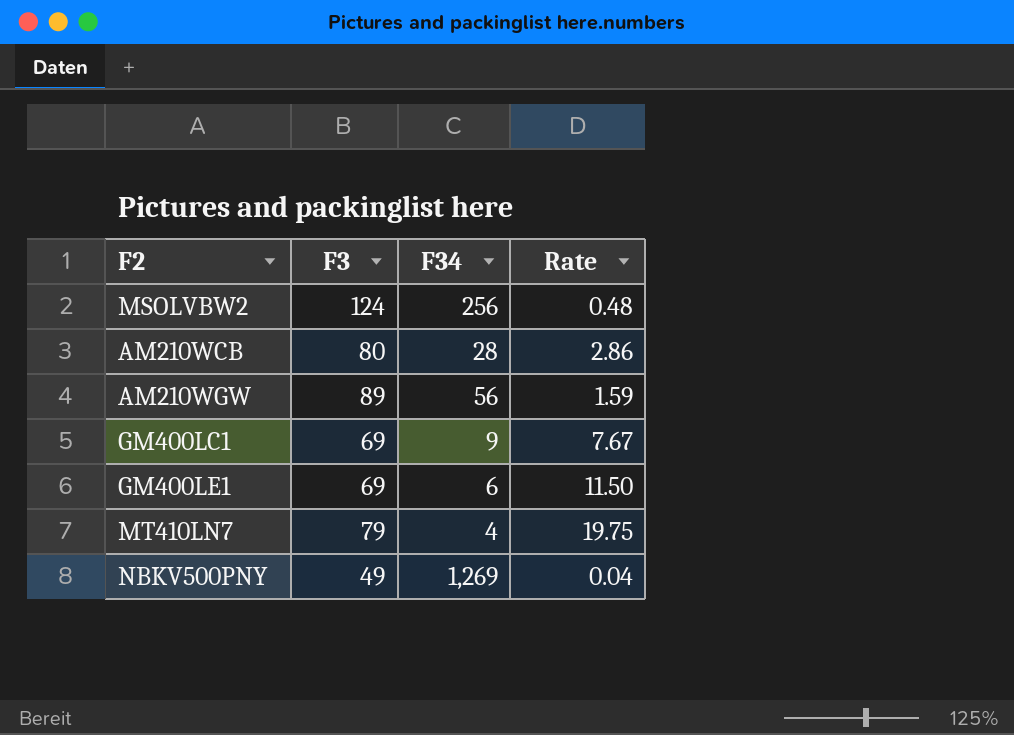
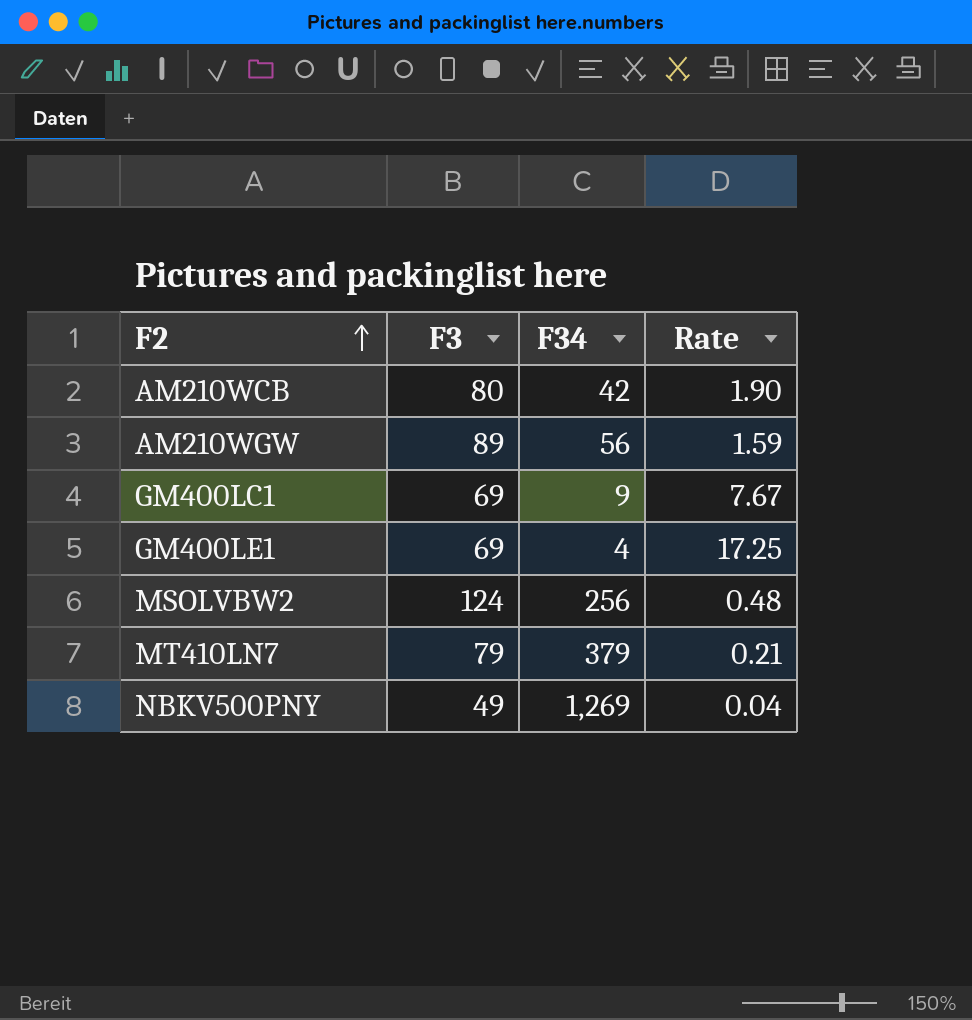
row order: none -> F2 ascending
AM210WCB | F34: 28 -> 42
AM210WCB | Rate: 2.86 -> 1.90
GM400LE1 | F34: 6 -> 4
GM400LE1 | Rate: 11.50 -> 17.25
MT410LN7 | F34: 4 -> 379
MT410LN7 | Rate: 19.75 -> 0.21

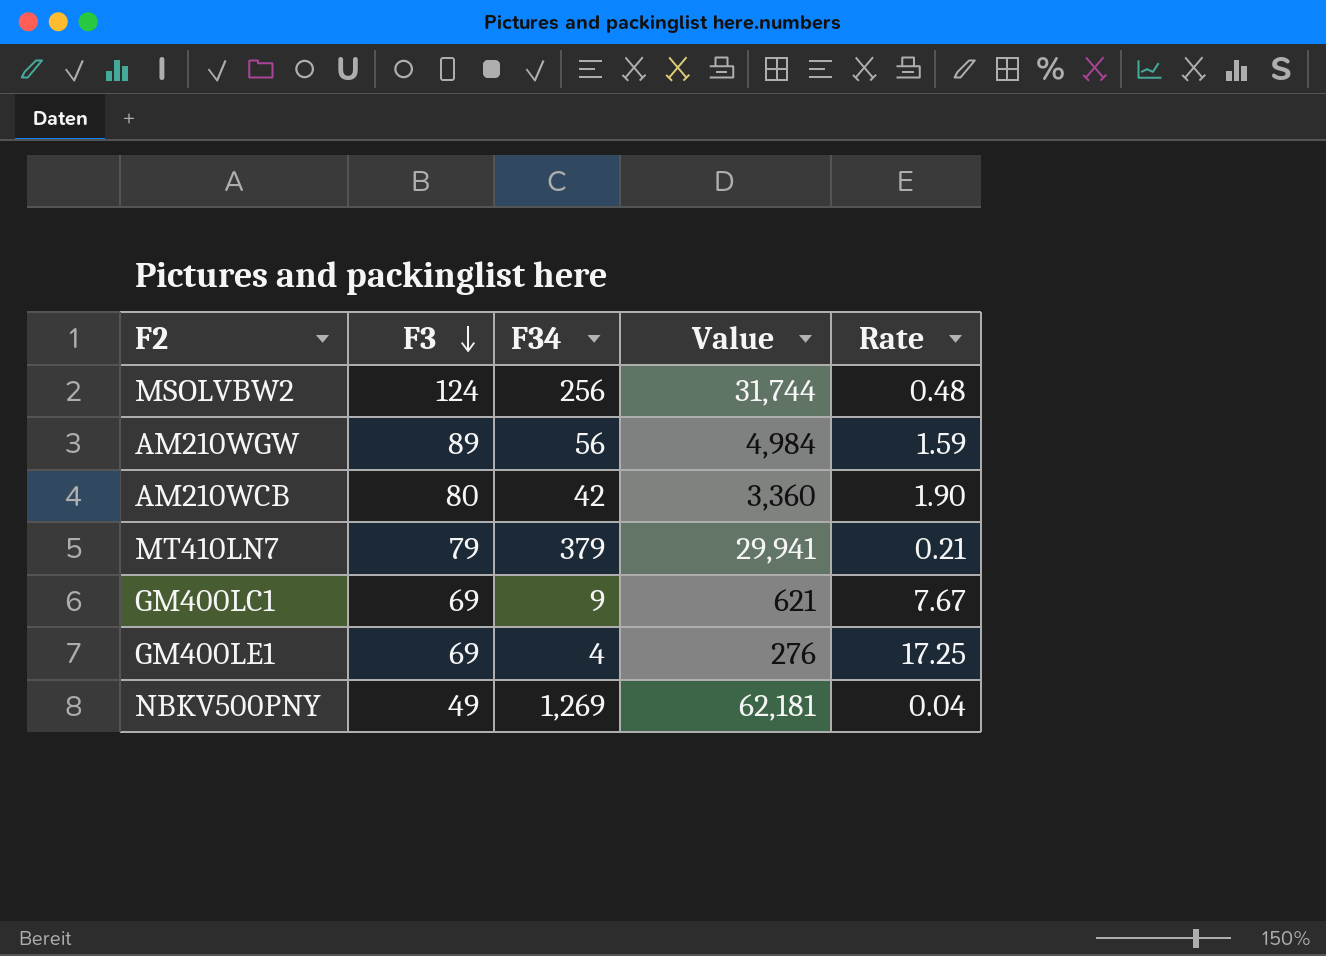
row order: F2 ascending -> F3 descending
column Value | formula: none -> [F3] * [F34]

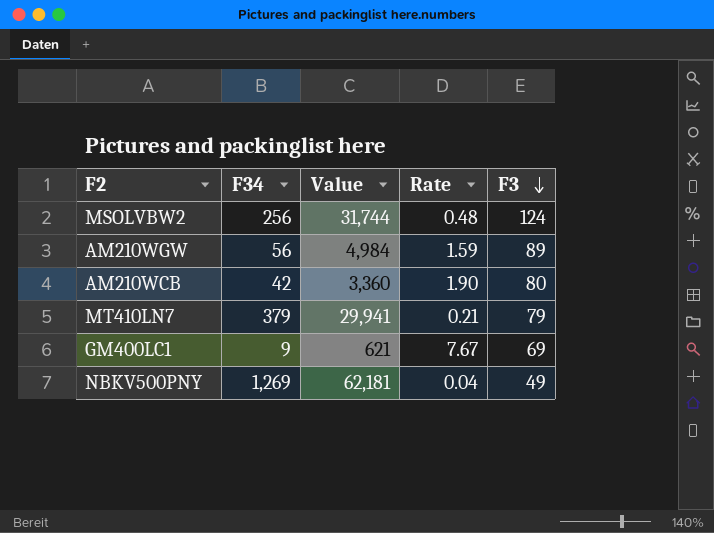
column F3 | position: 2 -> 5
row GM400LE1: 69 | 4 | 276 | 17.25 -> none

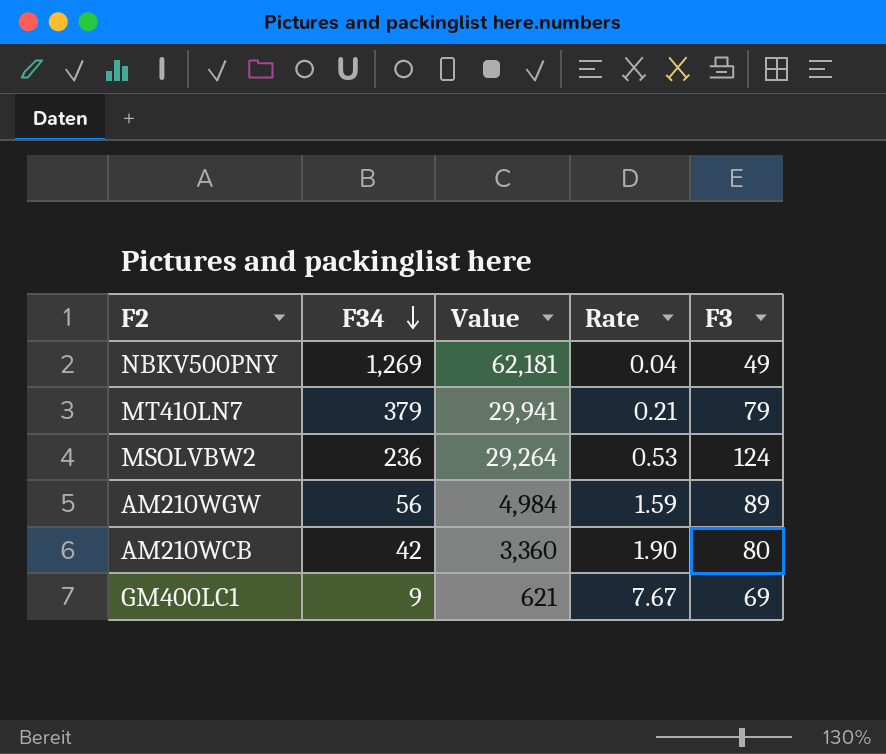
row order: F3 descending -> F34 descending
MSOLVBW2 | F34: 256 -> 236
MSOLVBW2 | Value: 31,744 -> 29,264
MSOLVBW2 | Rate: 0.48 -> 0.53

